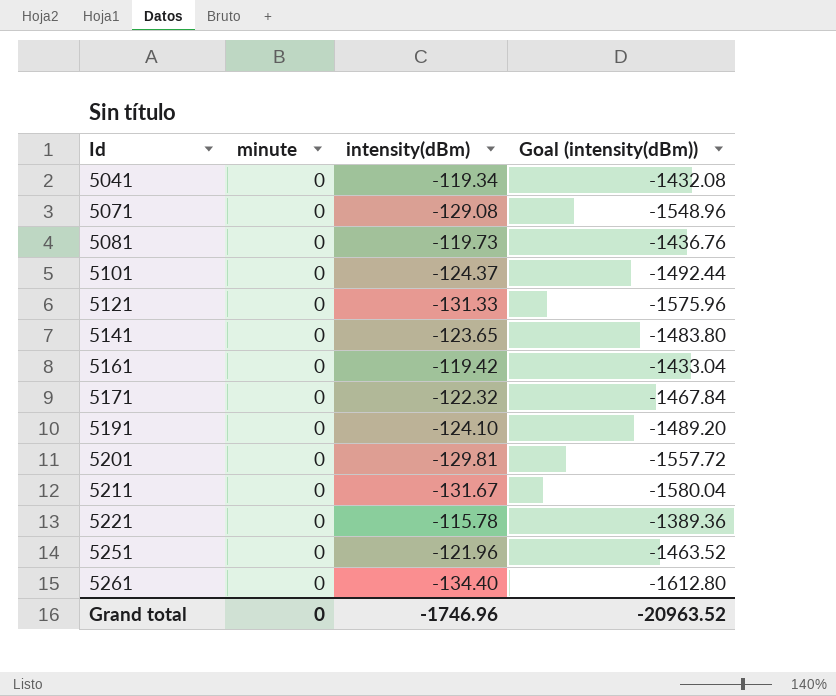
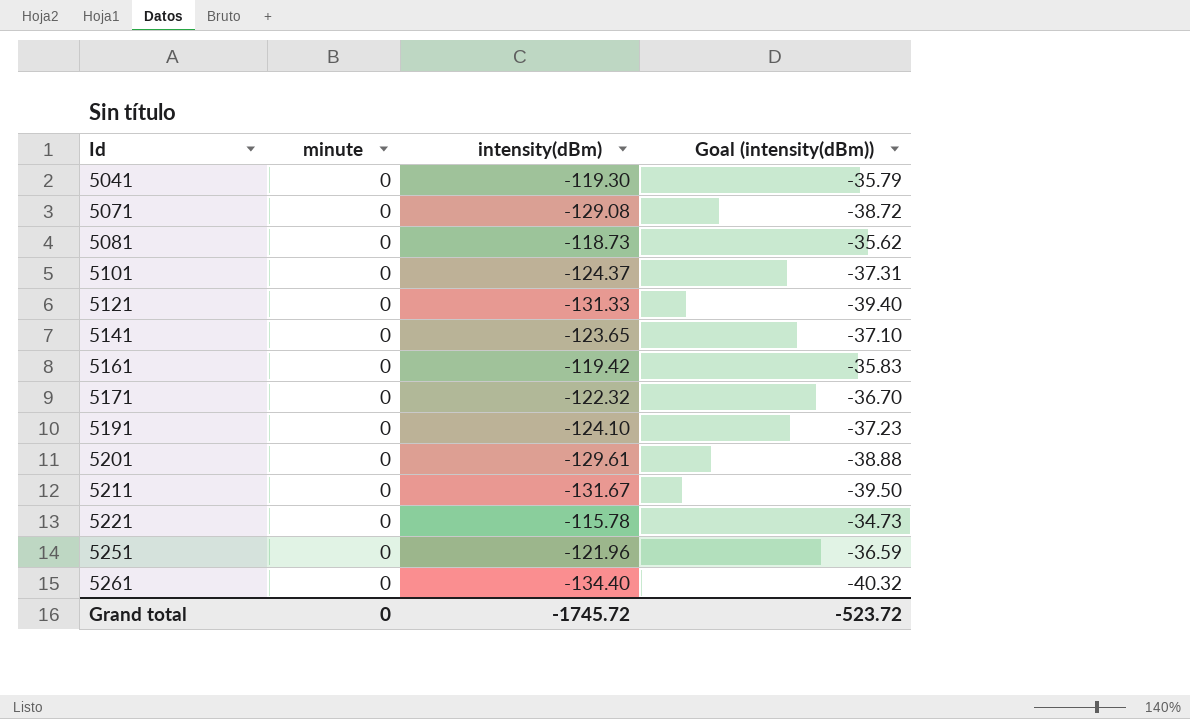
column Goal (intensity(dBm)) | formula: [intensity(dBm)] * 12 -> [intensity(dBm)] * 0.3
5041 | intensity(dBm): -119.34 -> -119.30
5081 | intensity(dBm): -119.73 -> -118.73
5201 | intensity(dBm): -129.81 -> -129.61
Grand total | intensity(dBm): -1746.96 -> -1745.72
Grand total | Goal (intensity(dBm)): -20963.52 -> -523.72

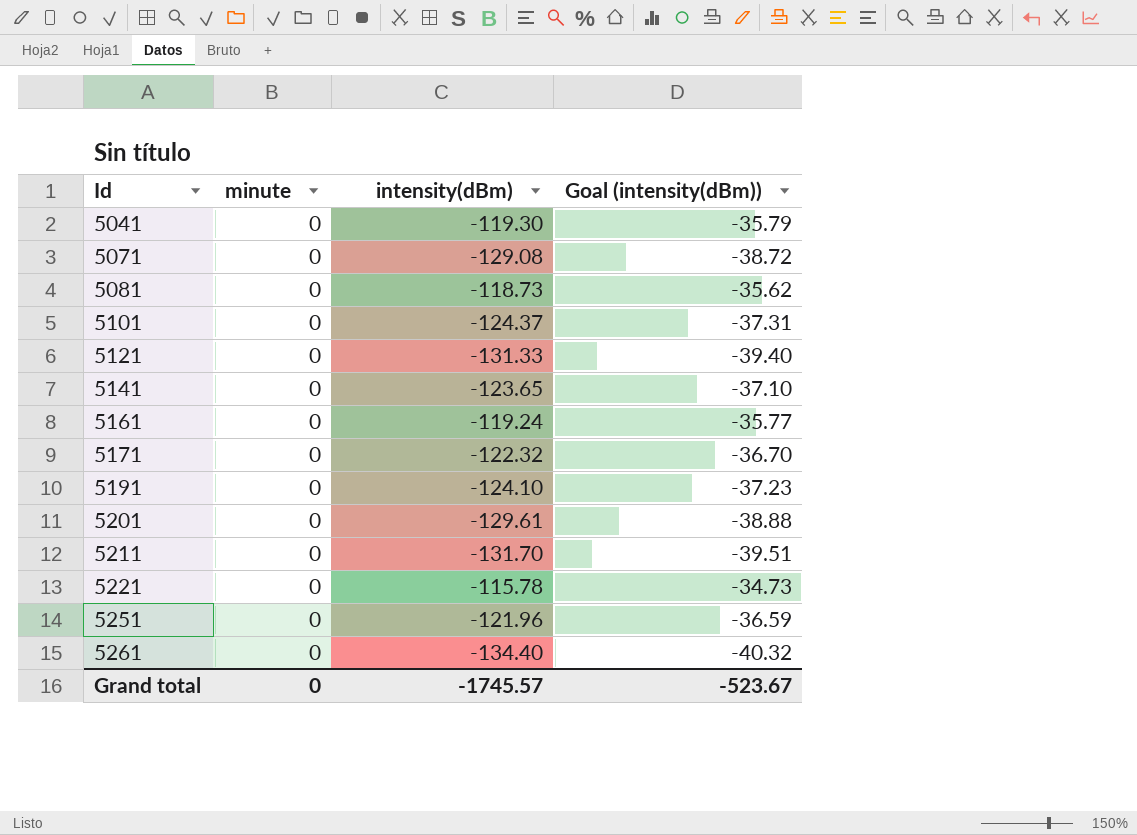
5161 | intensity(dBm): -119.42 -> -119.24
5161 | Goal (intensity(dBm)): -35.83 -> -35.77
5211 | intensity(dBm): -131.67 -> -131.70
5211 | Goal (intensity(dBm)): -39.50 -> -39.51
Grand total | intensity(dBm): -1745.72 -> -1745.57
Grand total | Goal (intensity(dBm)): -523.72 -> -523.67

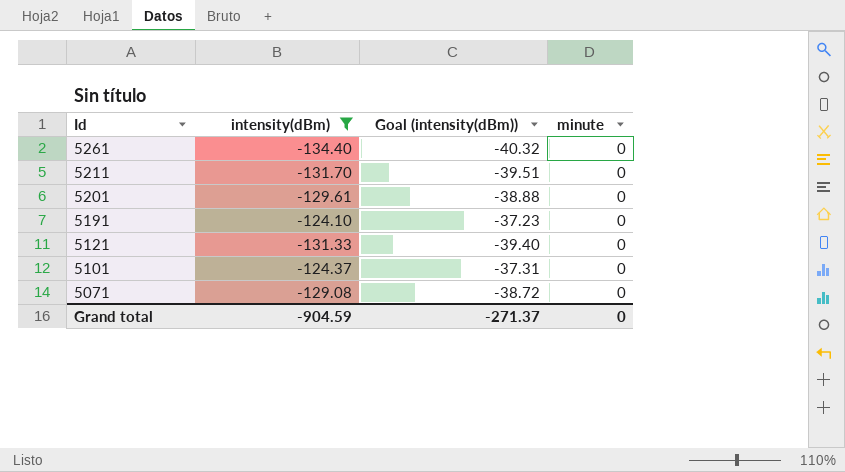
filter: none -> intensity(dBm) <= -124.10
row order: Id ascending -> Id descending
column minute | position: 2 -> 4
Grand total | intensity(dBm): -1745.57 -> -904.59
Grand total | Goal (intensity(dBm)): -523.67 -> -271.37

